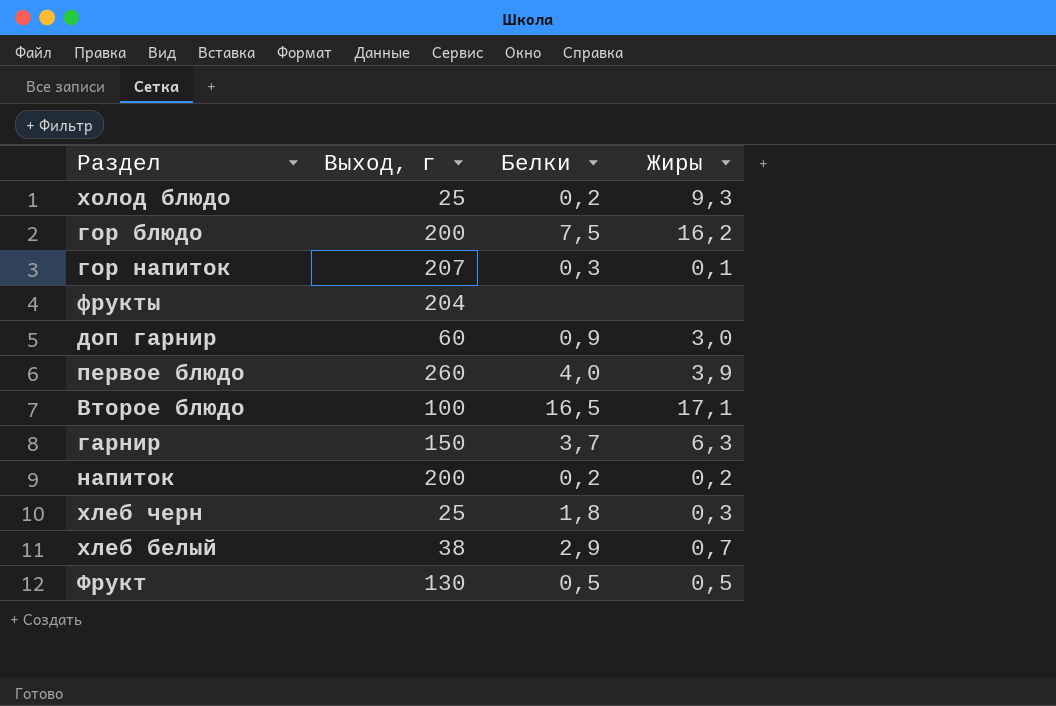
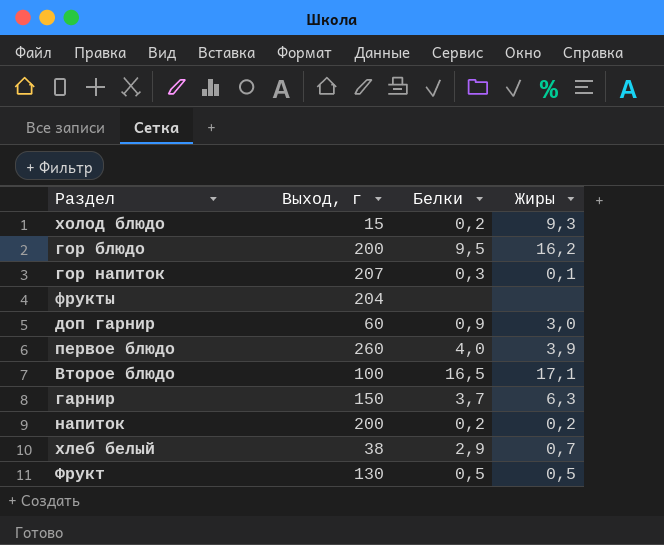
row хлеб черн: 25 | 1,8 | 0,3 -> none
холод блюдо | Выход, г: 25 -> 15
гор блюдо | Белки: 7,5 -> 9,5

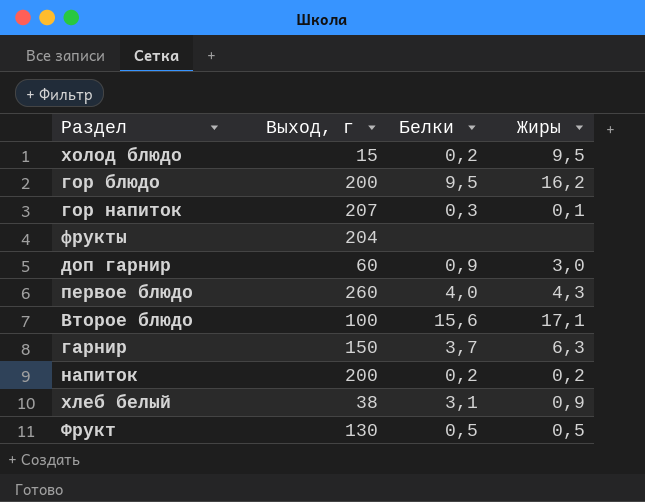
холод блюдо | Жиры: 9,3 -> 9,5
первое блюдо | Жиры: 3,9 -> 4,3
Второе блюдо | Белки: 16,5 -> 15,6
хлеб белый | Белки: 2,9 -> 3,1
хлеб белый | Жиры: 0,7 -> 0,9

